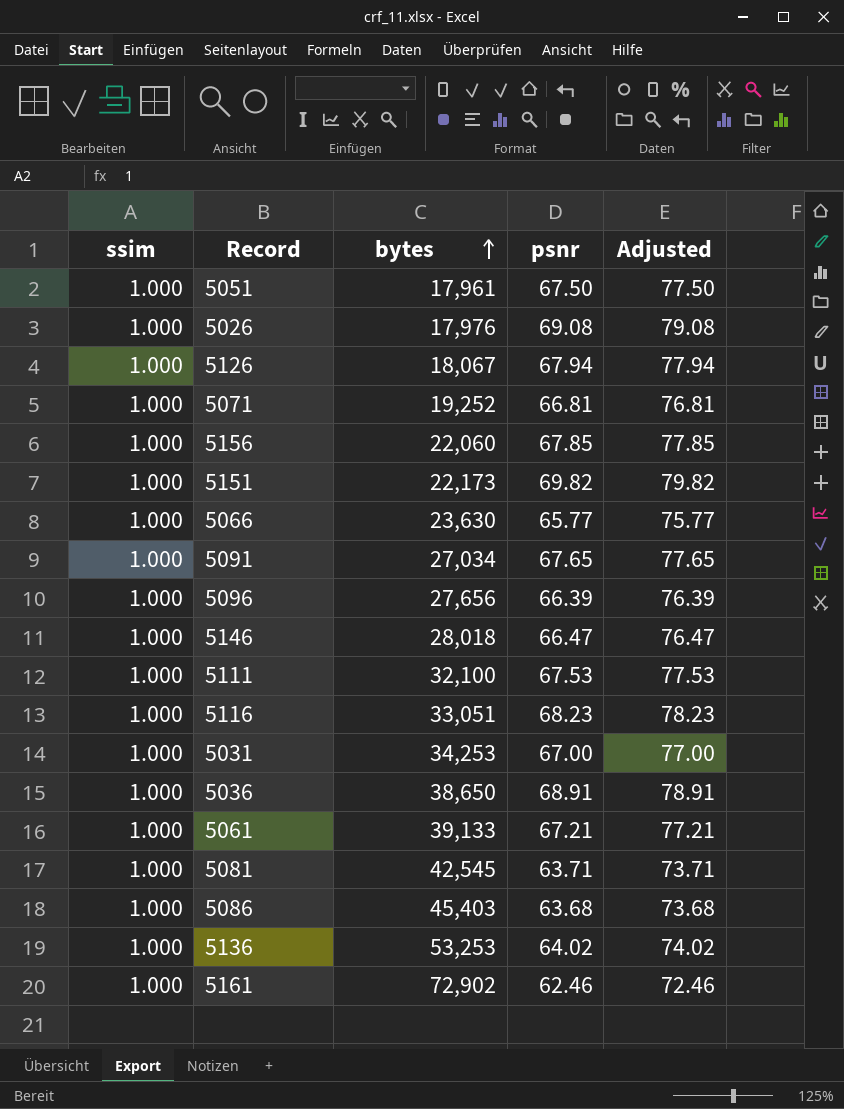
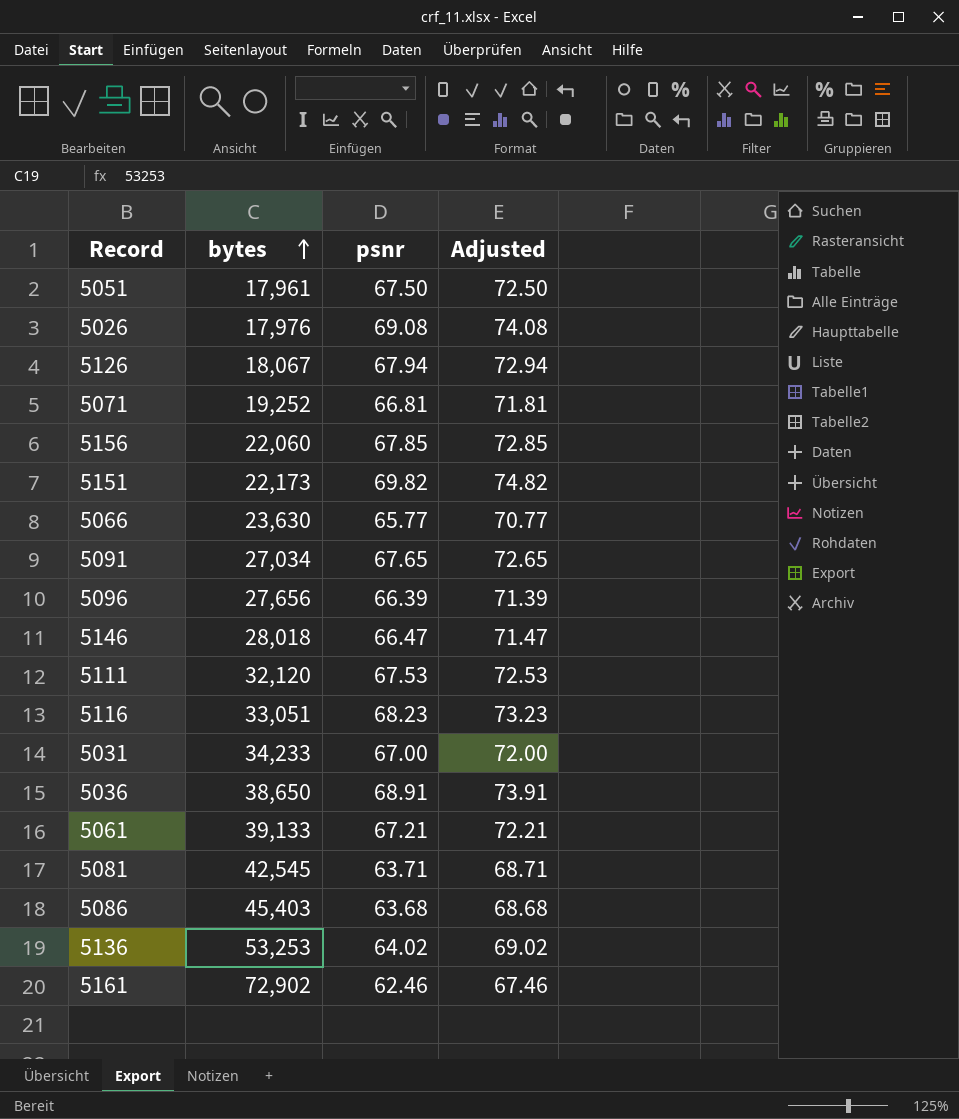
column ssim | position: 1 -> none
column Adjusted | formula: [psnr] + 10 -> [psnr] + 5
5111 | bytes: 32,100 -> 32,120
5031 | bytes: 34,253 -> 34,233

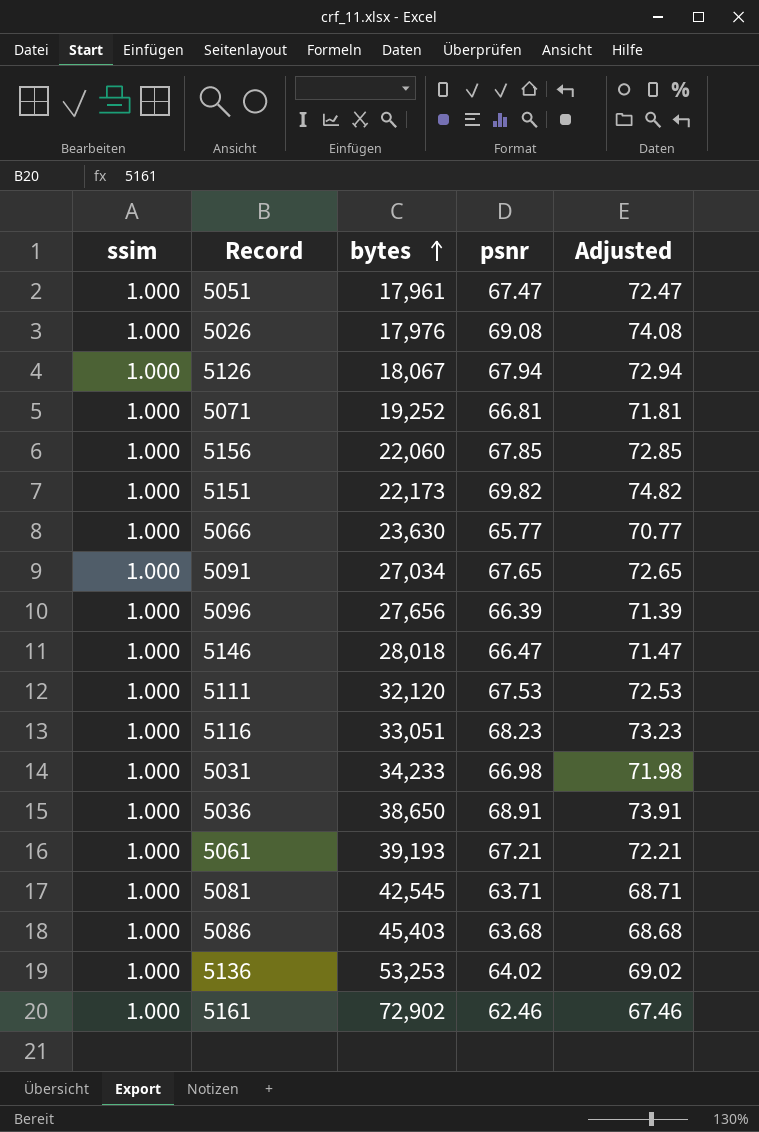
column ssim | position: none -> 1
5051 | psnr: 67.50 -> 67.47
5051 | Adjusted: 72.50 -> 72.47
5031 | psnr: 67.00 -> 66.98
5031 | Adjusted: 72.00 -> 71.98
5061 | bytes: 39,133 -> 39,193

